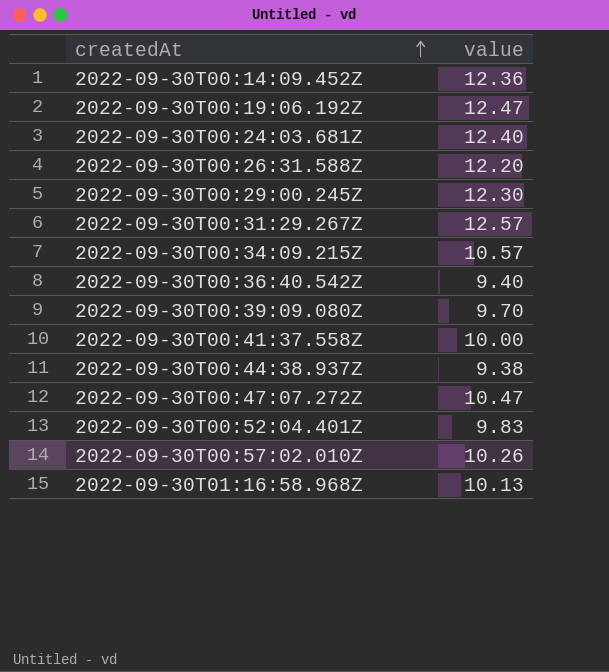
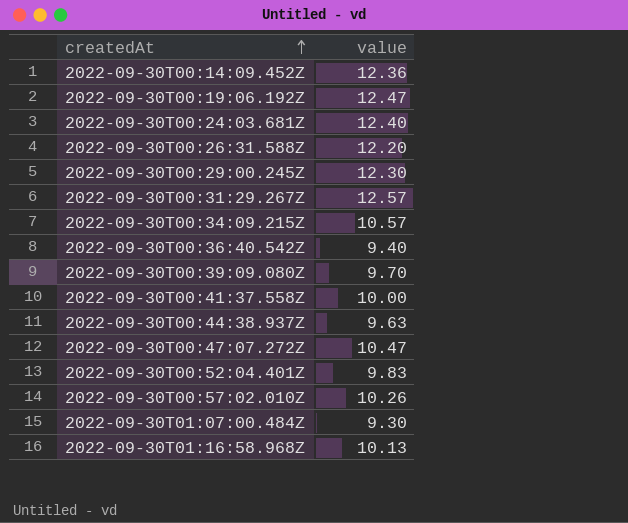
2022-09-30T00:44:38.937Z | value: 9.38 -> 9.63
row 2022-09-30T01:07:00.484Z: none -> 9.30

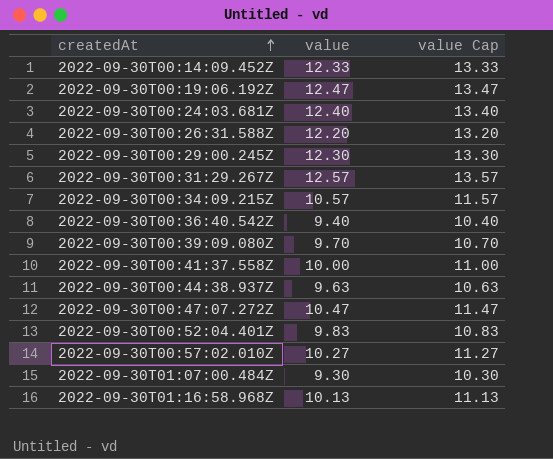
column value Cap | formula: none -> [value] + 1
2022-09-30T00:14:09.452Z | value: 12.36 -> 12.33
2022-09-30T00:57:02.010Z | value: 10.26 -> 10.27

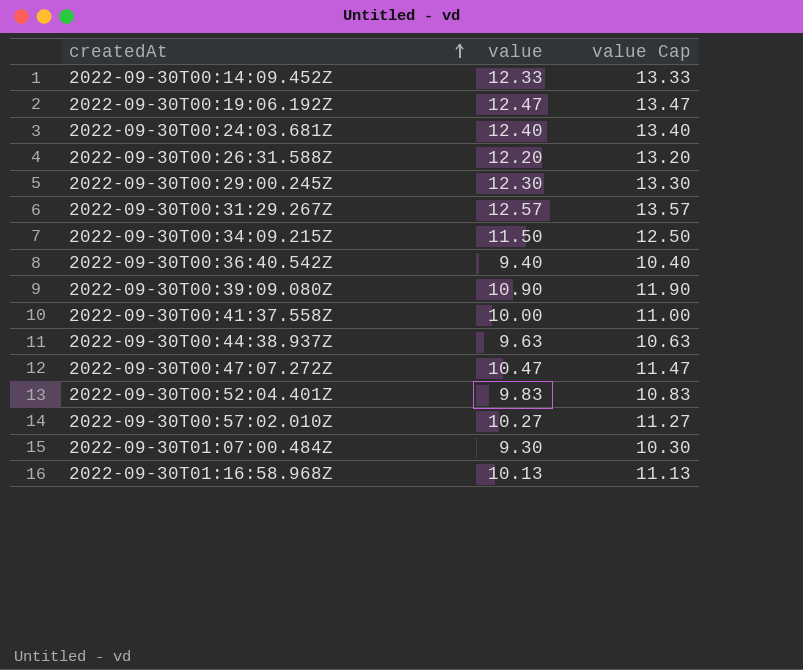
2022-09-30T00:34:09.215Z | value: 10.57 -> 11.50
2022-09-30T00:34:09.215Z | value Cap: 11.57 -> 12.50
2022-09-30T00:39:09.080Z | value: 9.70 -> 10.90
2022-09-30T00:39:09.080Z | value Cap: 10.70 -> 11.90

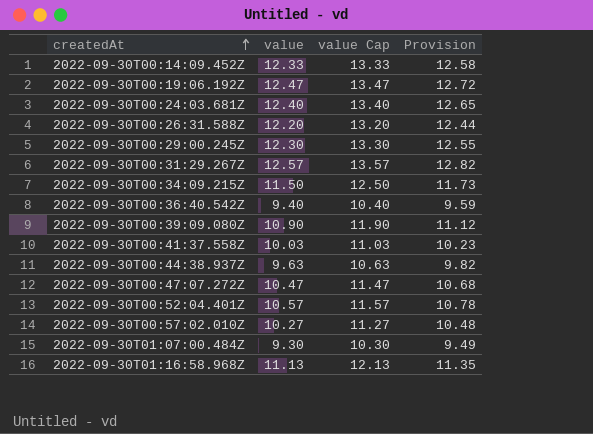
column Provision | formula: none -> [value] * 1.02
2022-09-30T00:41:37.558Z | value: 10.00 -> 10.03
2022-09-30T00:41:37.558Z | value Cap: 11.00 -> 11.03
2022-09-30T00:52:04.401Z | value: 9.83 -> 10.57
2022-09-30T00:52:04.401Z | value Cap: 10.83 -> 11.57
2022-09-30T01:16:58.968Z | value: 10.13 -> 11.13
2022-09-30T01:16:58.968Z | value Cap: 11.13 -> 12.13

